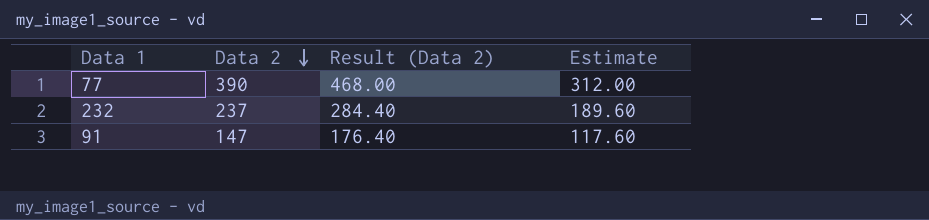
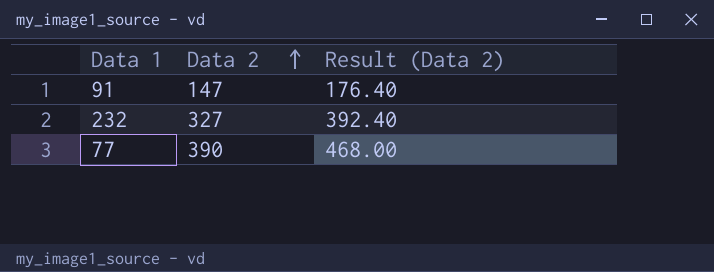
row order: Data 2 descending -> Data 2 ascending
column Estimate | formula: [Data 2] * 0.8 -> none
232 | Data 2: 237 -> 327
232 | Result (Data 2): 284.40 -> 392.40

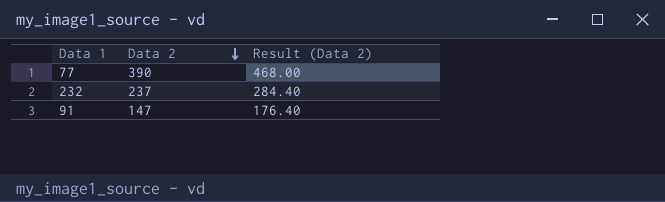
row order: Data 2 ascending -> Data 2 descending
232 | Data 2: 327 -> 237
232 | Result (Data 2): 392.40 -> 284.40

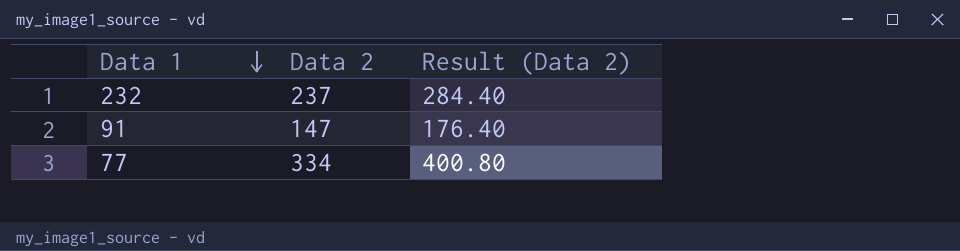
row order: Data 2 descending -> Data 1 descending
77 | Data 2: 390 -> 334
77 | Result (Data 2): 468.00 -> 400.80

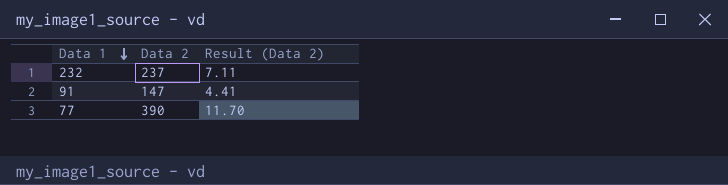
column Result (Data 2) | formula: [Data 2] * 1.2 -> [Data 2] * 0.03
77 | Data 2: 334 -> 390

